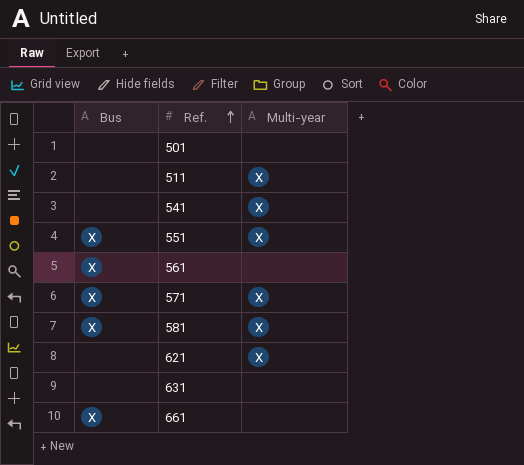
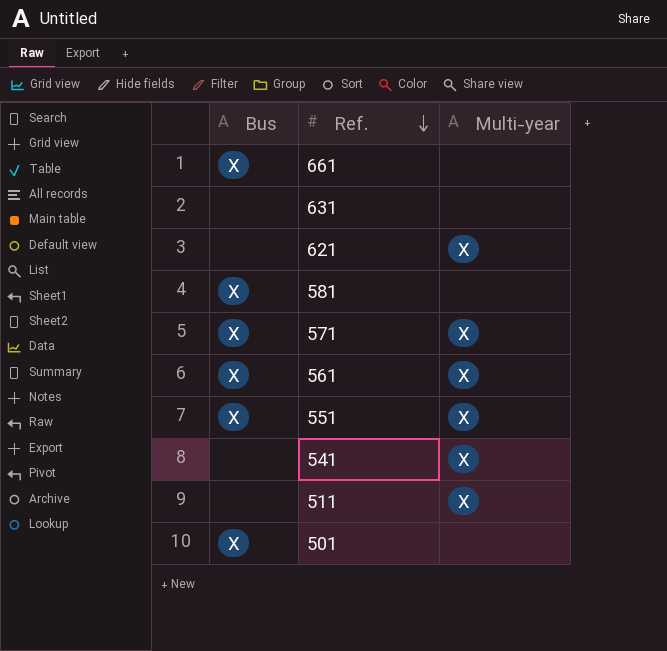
row order: Ref. ascending -> Ref. descending
581 | Multi-year: X -> none
561 | Multi-year: none -> X
501 | Bus: none -> X

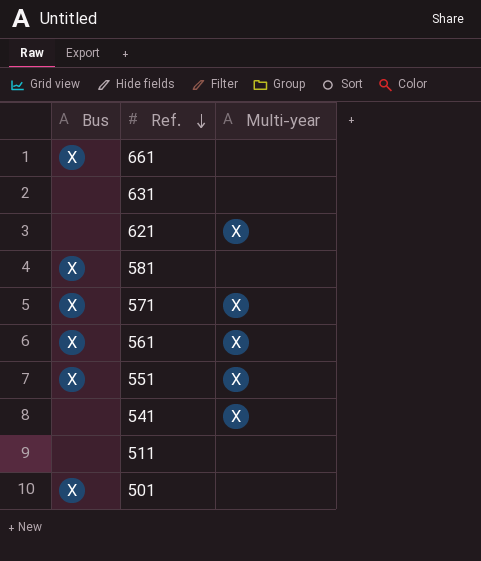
511 | Multi-year: X -> none

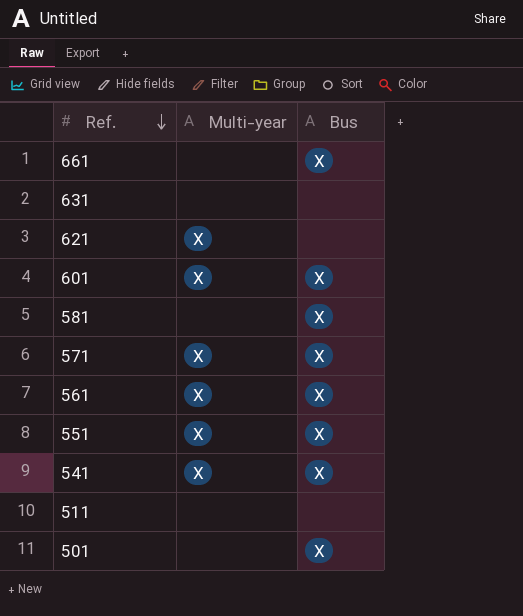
column Bus | position: 1 -> 3
row 601: none -> X | X
541 | Bus: none -> X

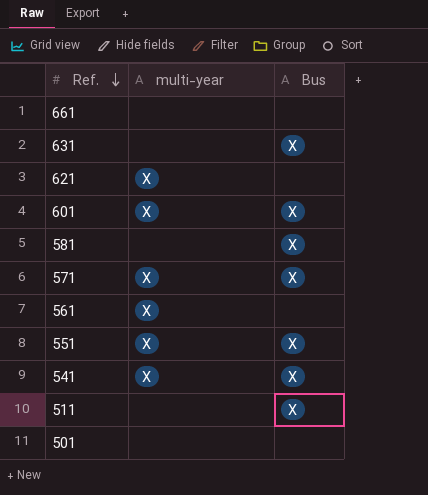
column name: Multi-year -> multi-year
661 | Bus: X -> none
631 | Bus: none -> X
561 | Bus: X -> none
511 | Bus: none -> X
501 | Bus: X -> none

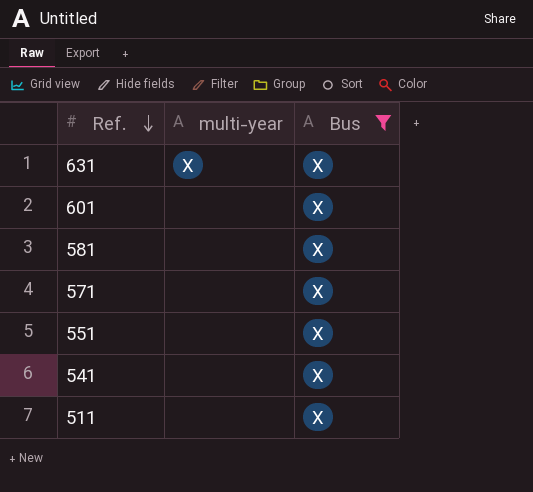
filter: none -> Bus = X
631 | multi-year: none -> X
601 | multi-year: X -> none
571 | multi-year: X -> none
551 | multi-year: X -> none
541 | multi-year: X -> none

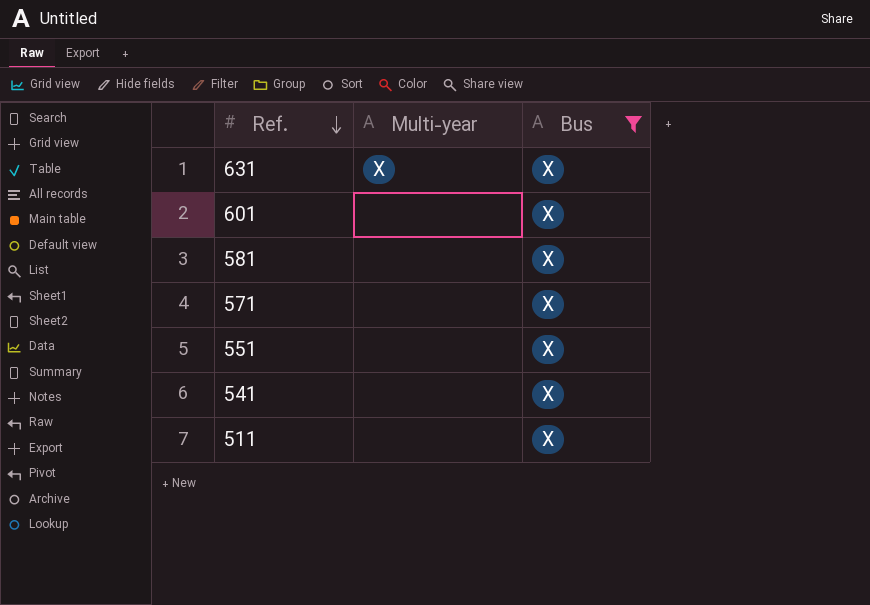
column name: multi-year -> Multi-year

